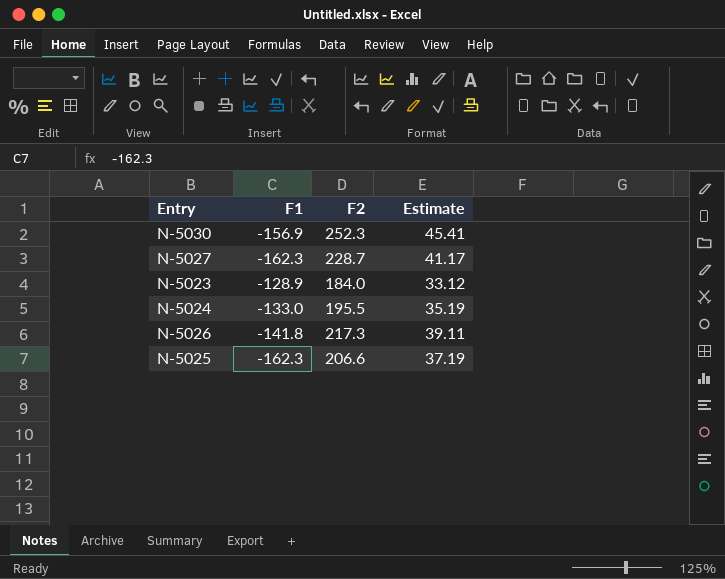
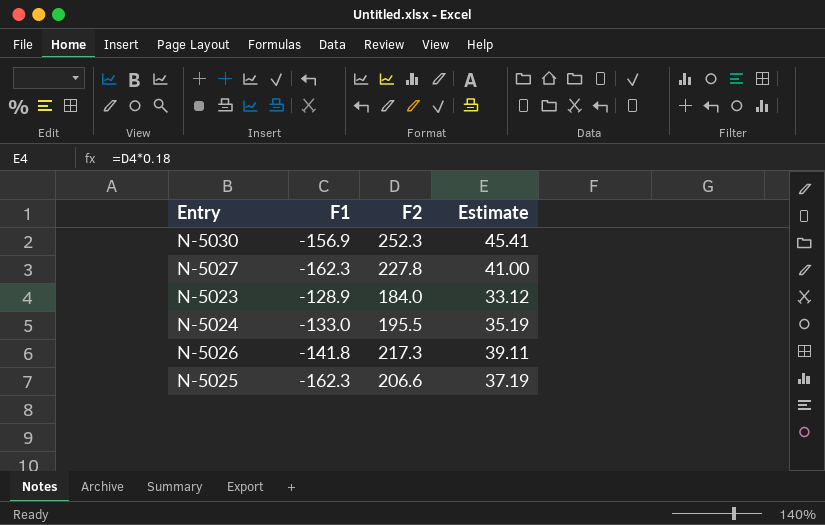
N-5027 | F2: 228.7 -> 227.8
N-5027 | Estimate: 41.17 -> 41.00

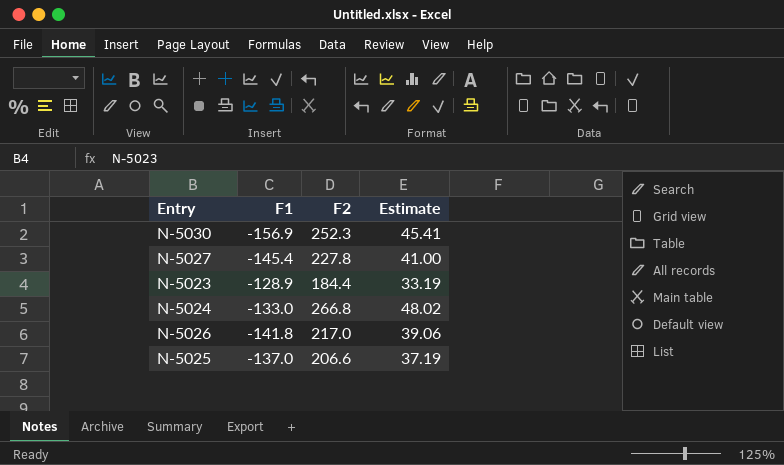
N-5027 | F1: -162.3 -> -145.4
N-5023 | F2: 184.0 -> 184.4
N-5023 | Estimate: 33.12 -> 33.19
N-5024 | F2: 195.5 -> 266.8
N-5024 | Estimate: 35.19 -> 48.02
N-5026 | F2: 217.3 -> 217.0
N-5026 | Estimate: 39.11 -> 39.06
N-5025 | F1: -162.3 -> -137.0

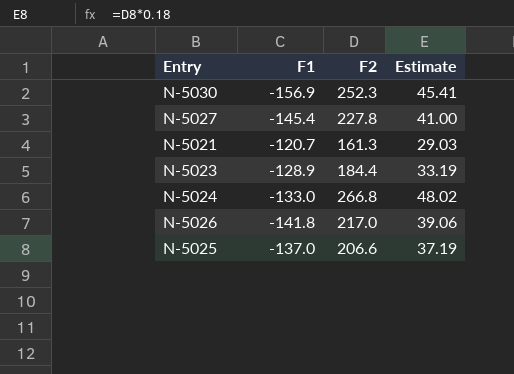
row N-5021: none -> -120.7 | 161.3 | 29.03

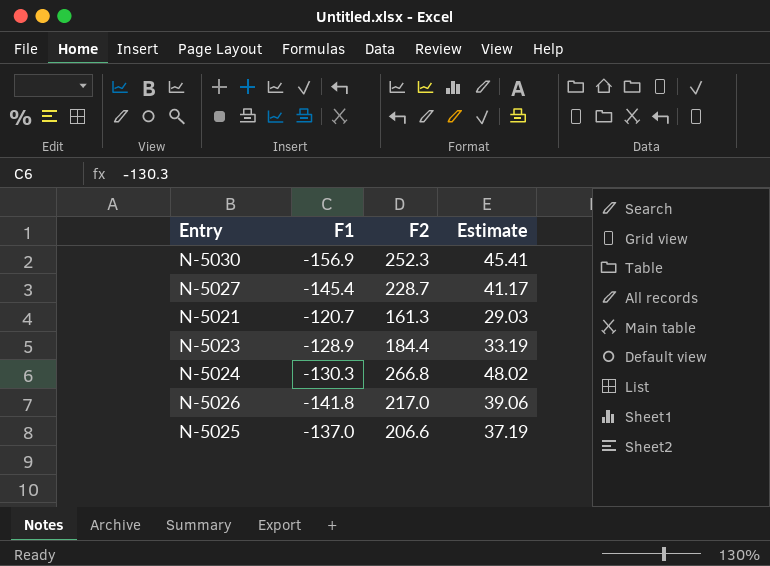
N-5027 | F2: 227.8 -> 228.7
N-5027 | Estimate: 41.00 -> 41.17
N-5024 | F1: -133.0 -> -130.3

